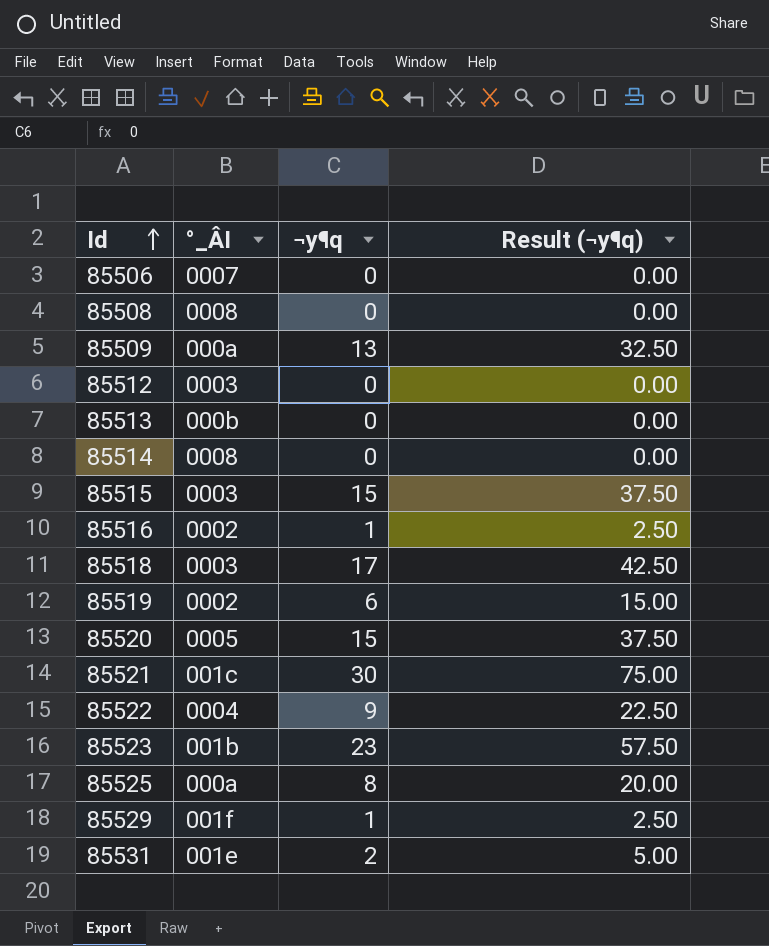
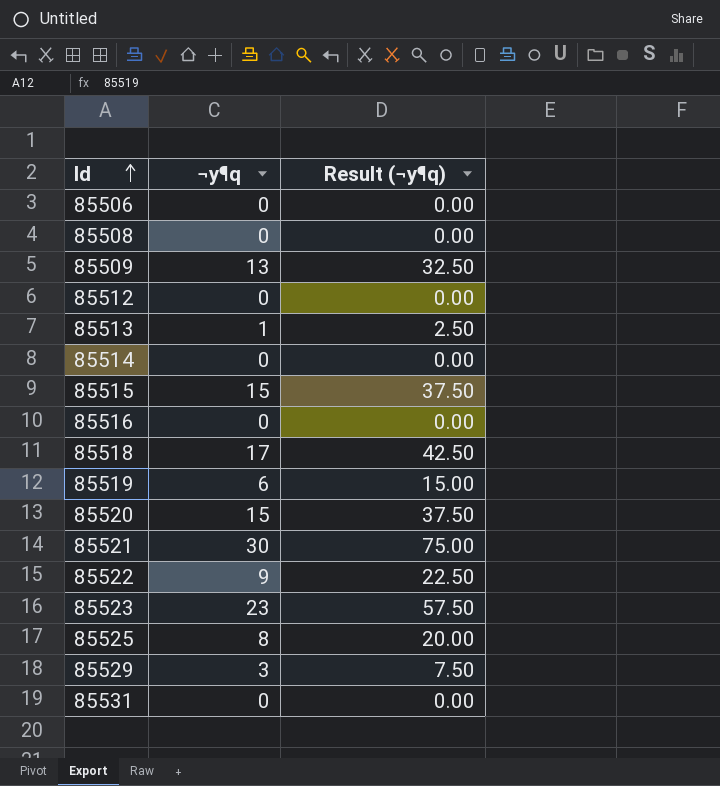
column °_ÂI | position: 2 -> none
85513 | ¬y¶q: 0 -> 1
85513 | Result (¬y¶q): 0.00 -> 2.50
85516 | ¬y¶q: 1 -> 0
85516 | Result (¬y¶q): 2.50 -> 0.00
85529 | ¬y¶q: 1 -> 3
85529 | Result (¬y¶q): 2.50 -> 7.50
85531 | ¬y¶q: 2 -> 0
85531 | Result (¬y¶q): 5.00 -> 0.00

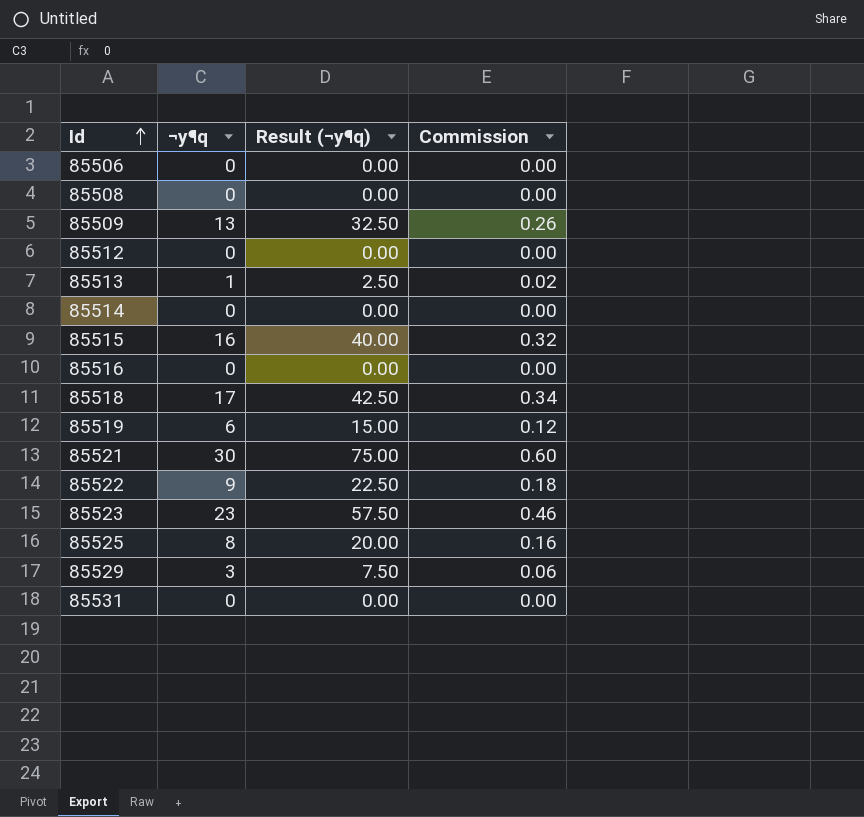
column Commission | formula: none -> [¬y¶q] * 0.02
row 85520: 15 | 37.50 -> none
85515 | ¬y¶q: 15 -> 16
85515 | Result (¬y¶q): 37.50 -> 40.00

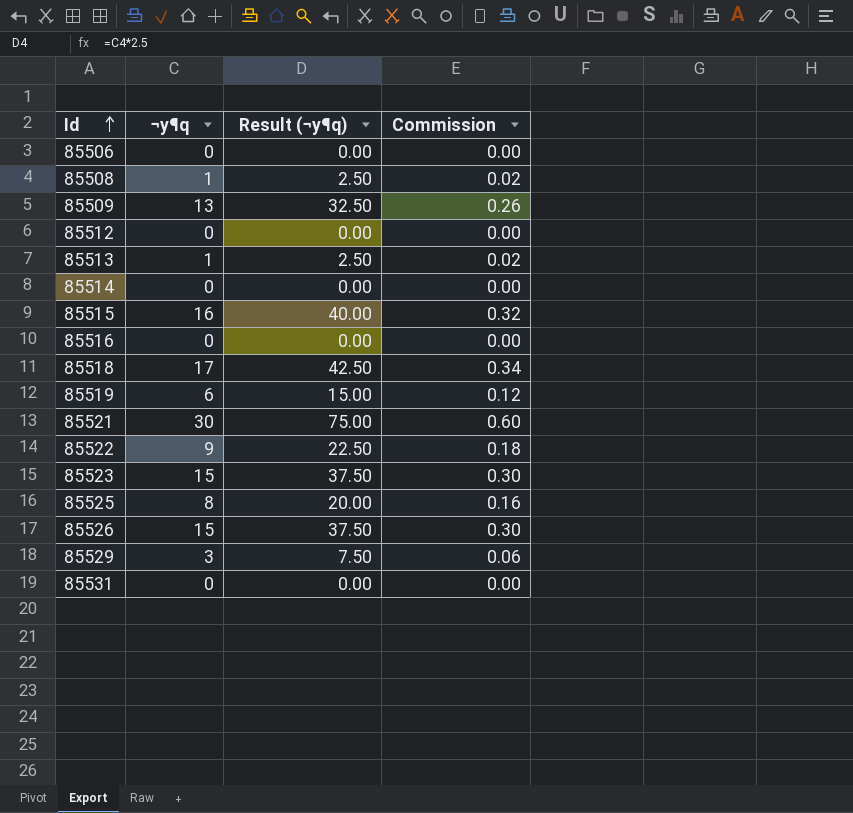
85508 | ¬y¶q: 0 -> 1
85508 | Result (¬y¶q): 0.00 -> 2.50
85508 | Commission: 0.00 -> 0.02
85523 | ¬y¶q: 23 -> 15
85523 | Result (¬y¶q): 57.50 -> 37.50
85523 | Commission: 0.46 -> 0.30
row 85526: none -> 15 | 37.50 | 0.30

